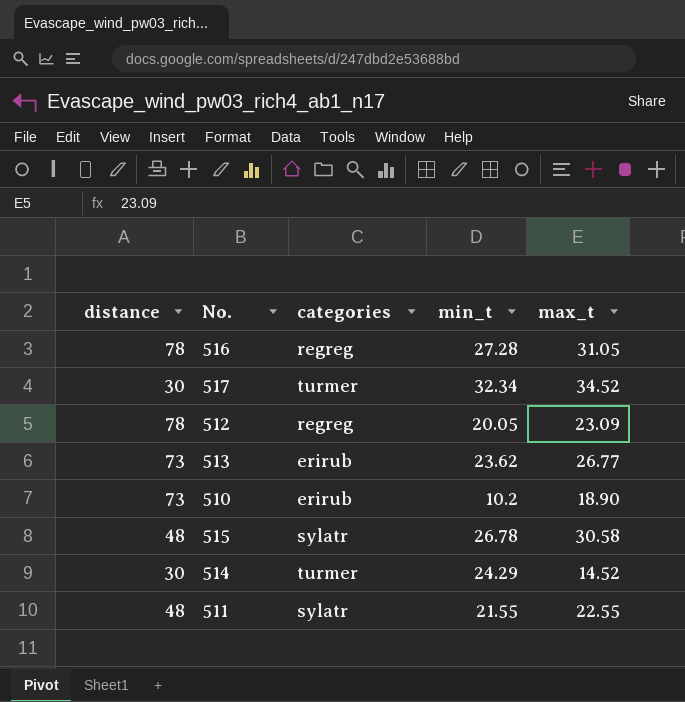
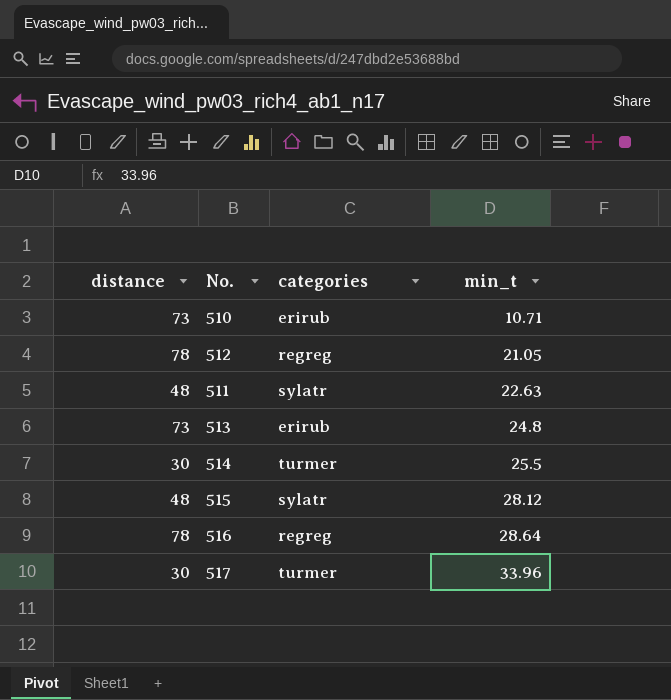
row order: none -> min_t ascending
column max_t | position: 5 -> none
510 | min_t: 10.2 -> 10.71
512 | min_t: 20.05 -> 21.05
511 | min_t: 21.55 -> 22.63
513 | min_t: 23.62 -> 24.8
514 | min_t: 24.29 -> 25.5
515 | min_t: 26.78 -> 28.12
516 | min_t: 27.28 -> 28.64
517 | min_t: 32.34 -> 33.96

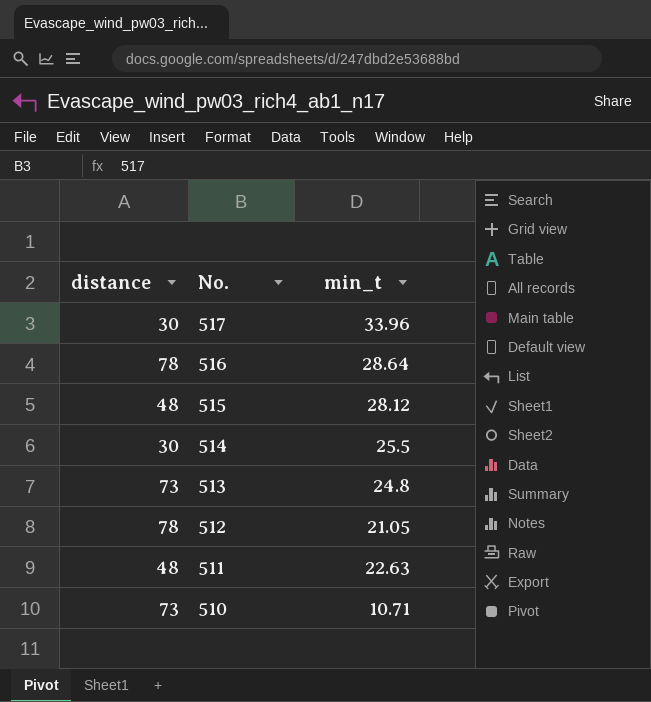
row order: min_t ascending -> No. descending
column categories | position: 3 -> none

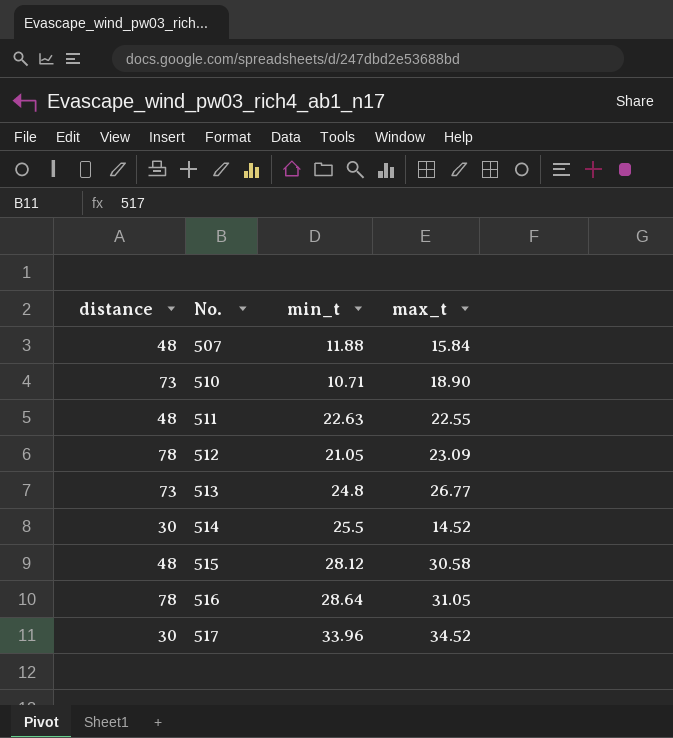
row order: No. descending -> No. ascending
column max_t | position: none -> 4
row 507: none -> 48 | 11.88 | 15.84

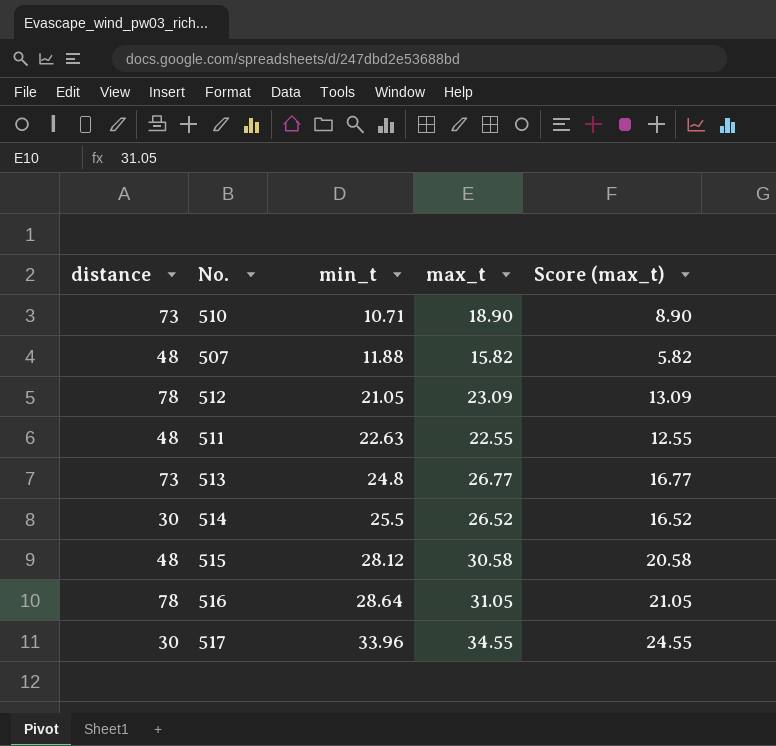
row order: No. ascending -> min_t ascending
column Score (max_t) | formula: none -> [max_t] - 10
507 | max_t: 15.84 -> 15.82
514 | max_t: 14.52 -> 26.52
517 | max_t: 34.52 -> 34.55

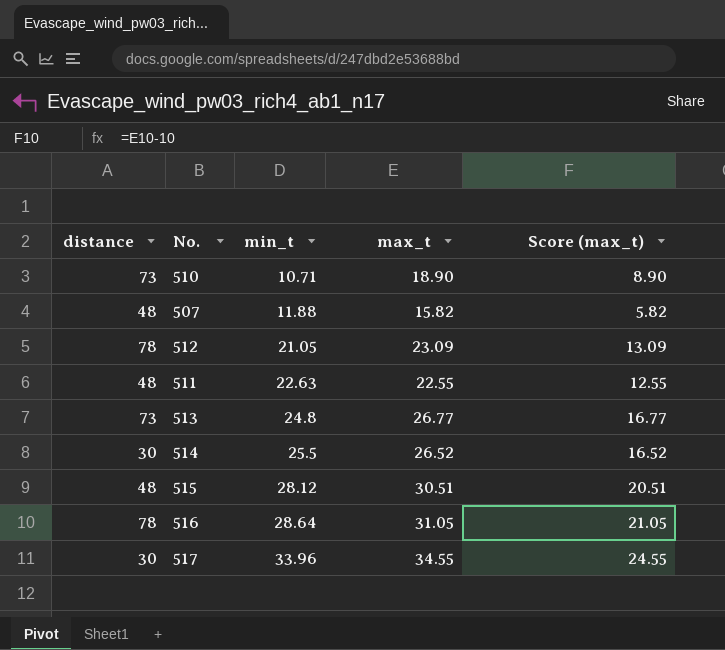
515 | max_t: 30.58 -> 30.51
515 | Score (max_t): 20.58 -> 20.51

